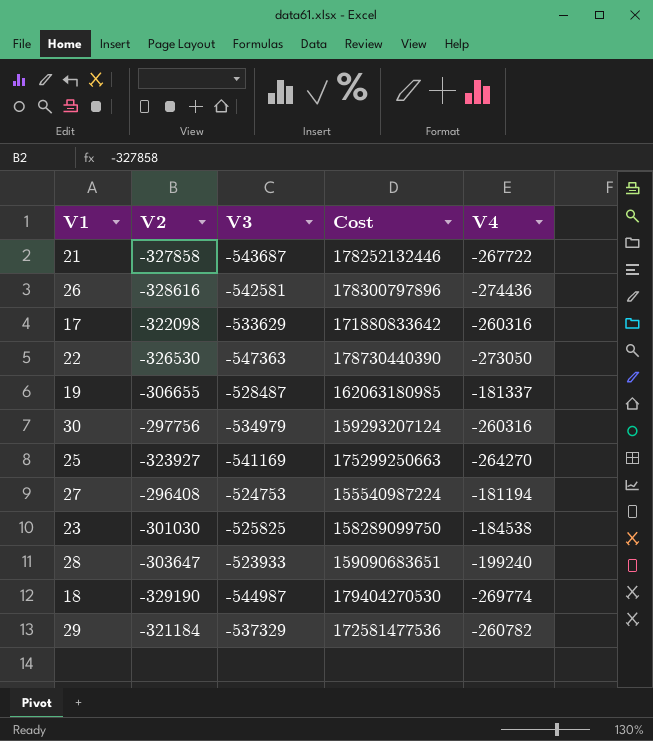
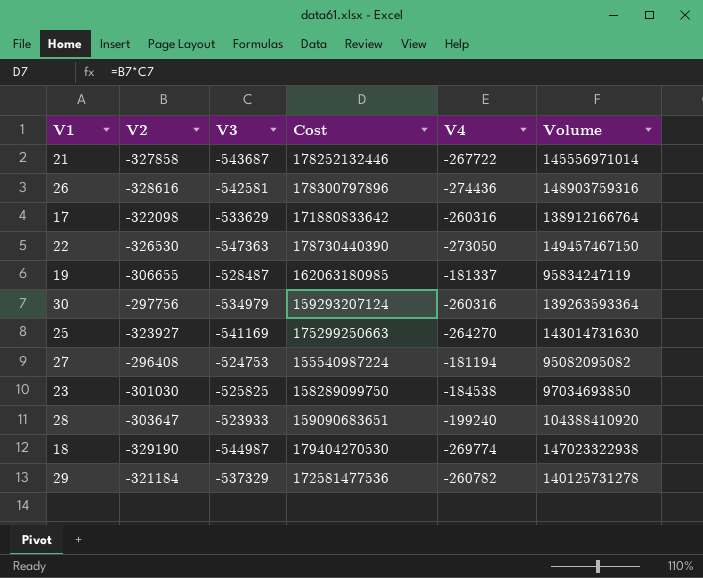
column Volume | formula: none -> [V3] * [V4]

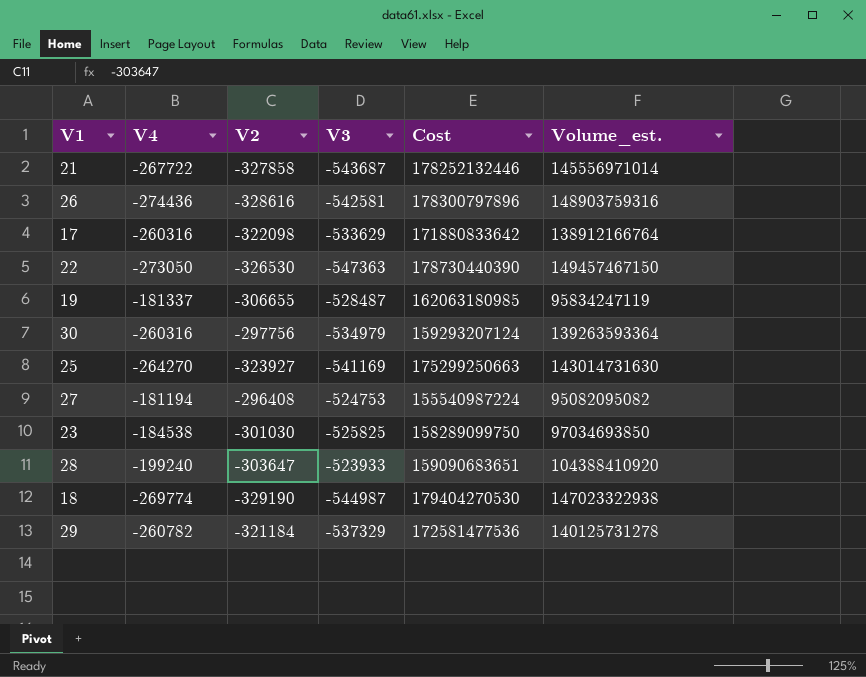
column V4 | position: 5 -> 2
column name: Volume -> Volume_est.

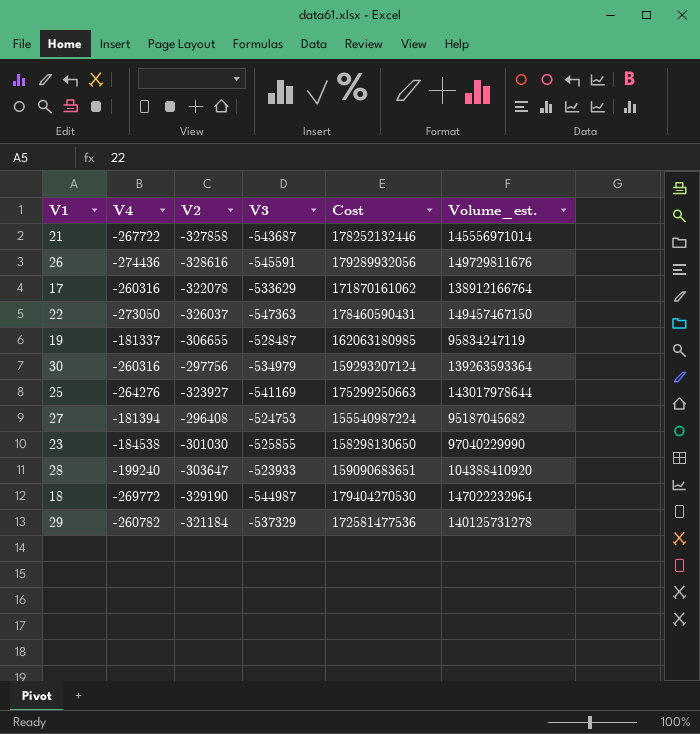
26 | V3: -542581 -> -545591
26 | Cost: 178300797896 -> 179289932056
26 | Volume_est.: 148903759316 -> 149729811676
17 | V2: -322098 -> -322078
17 | Cost: 171880833642 -> 171870161062
22 | V2: -326530 -> -326037
22 | Cost: 178730440390 -> 178460590431
25 | V4: -264270 -> -264276
25 | Volume_est.: 143014731630 -> 143017978644
27 | V4: -181194 -> -181394
27 | Volume_est.: 95082095082 -> 95187045682
23 | V3: -525825 -> -525855
23 | Cost: 158289099750 -> 158298130650
23 | Volume_est.: 97034693850 -> 97040229990
18 | V4: -269774 -> -269772
18 | Volume_est.: 147023322938 -> 147022232964

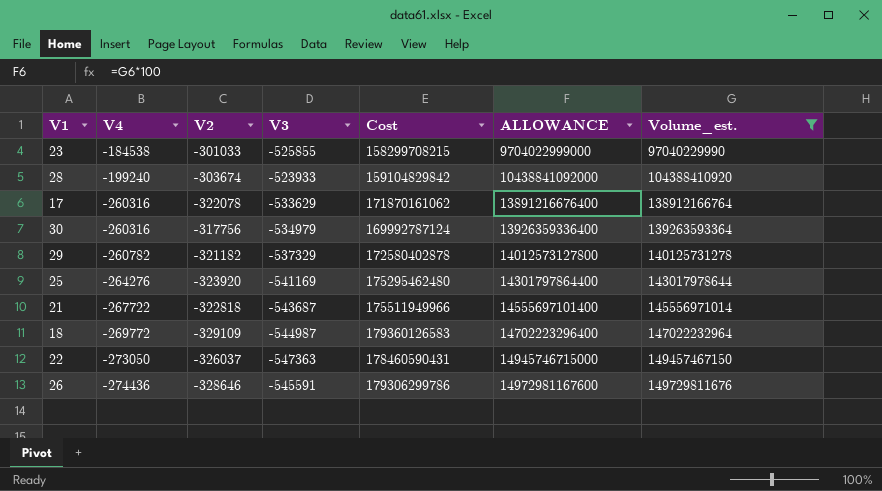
filter: none -> Volume_est. >= 97040229990
row order: none -> V4 descending
column ALLOWANCE | formula: none -> [Volume_est.] * 100
23 | V2: -301030 -> -301033
23 | Cost: 158298130650 -> 158299708215
28 | V2: -303647 -> -303674
28 | Cost: 159090683651 -> 159104829842
30 | V2: -297756 -> -317756
30 | Cost: 159293207124 -> 169992787124
29 | V2: -321184 -> -321182
29 | Cost: 172581477536 -> 172580402878
25 | V2: -323927 -> -323920
25 | Cost: 175299250663 -> 175295462480
21 | V2: -327858 -> -322818
21 | Cost: 178252132446 -> 175511949966
18 | V2: -329190 -> -329109
18 | Cost: 179404270530 -> 179360126583
26 | V2: -328616 -> -328646
26 | Cost: 179289932056 -> 179306299786

